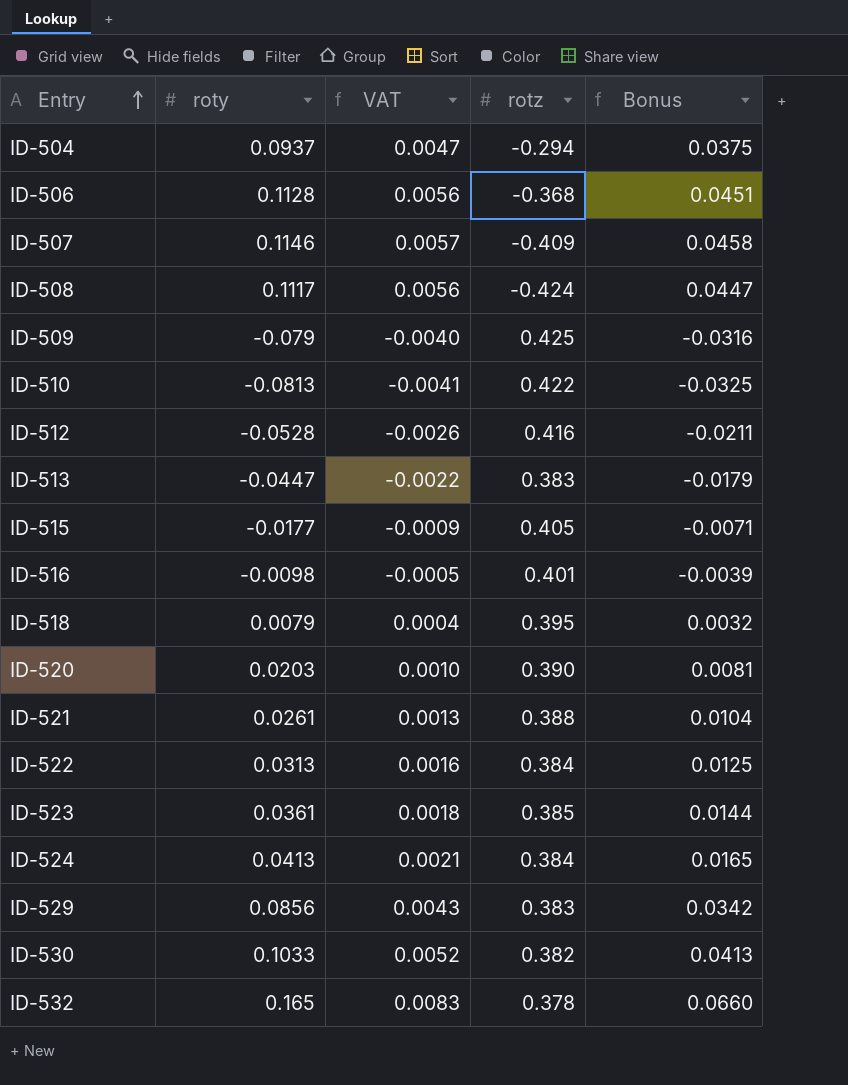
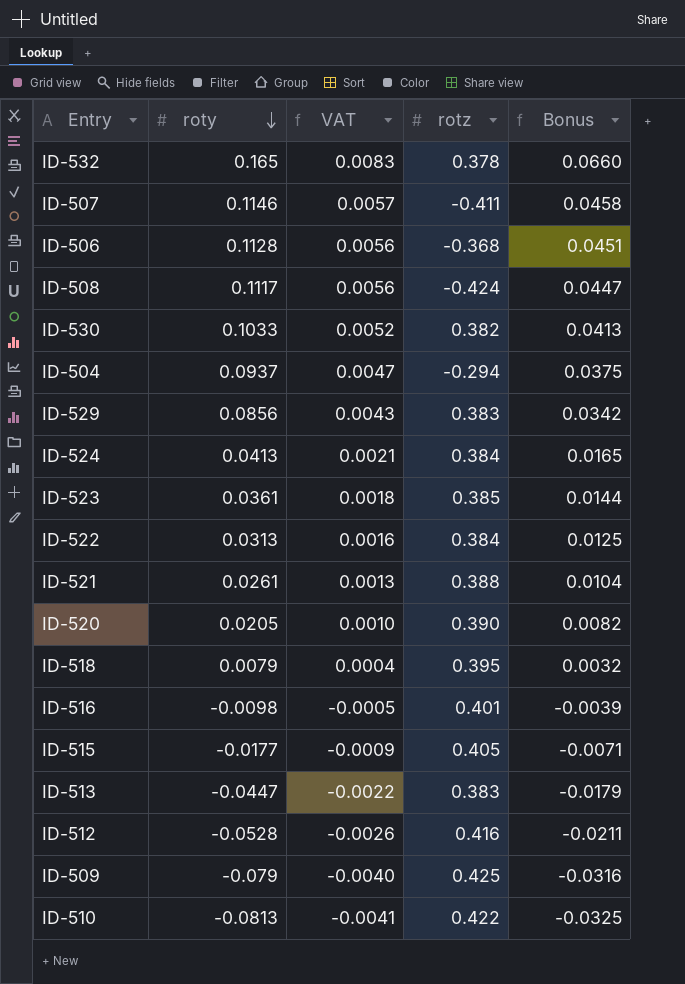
row order: Entry ascending -> roty descending
ID-507 | rotz: -0.409 -> -0.411
ID-520 | roty: 0.0203 -> 0.0205
ID-520 | Bonus: 0.0081 -> 0.0082

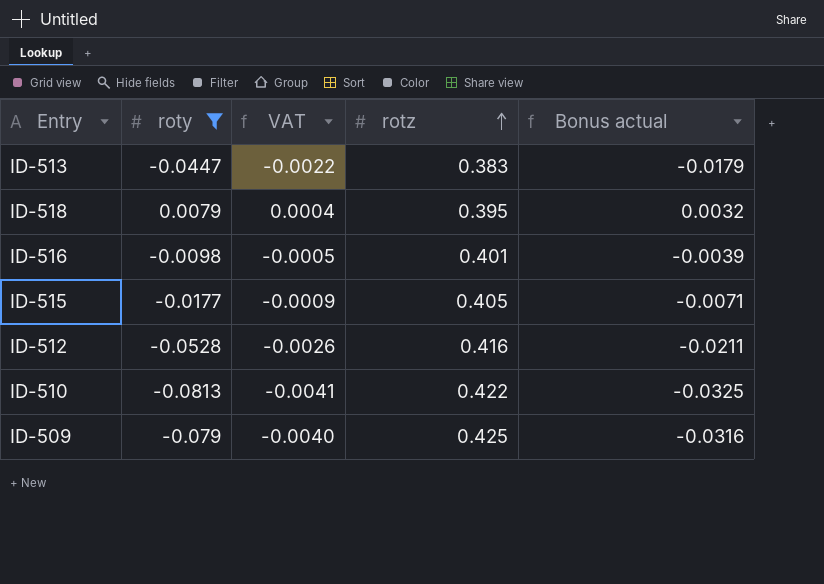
filter: none -> roty <= 0.0079
row order: roty descending -> rotz ascending
column name: Bonus -> Bonus actual

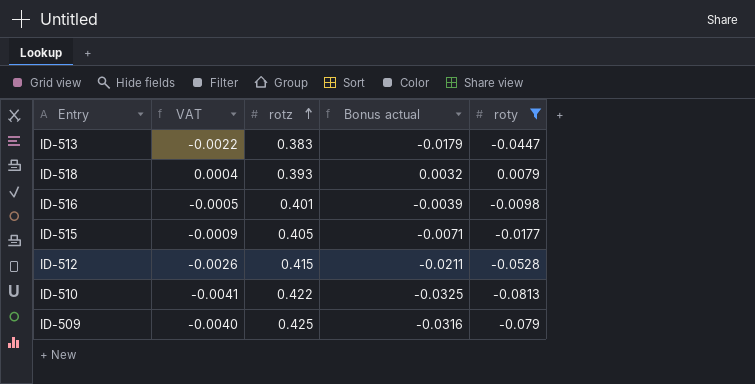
column roty | position: 2 -> 5
ID-518 | rotz: 0.395 -> 0.393
ID-512 | rotz: 0.416 -> 0.415

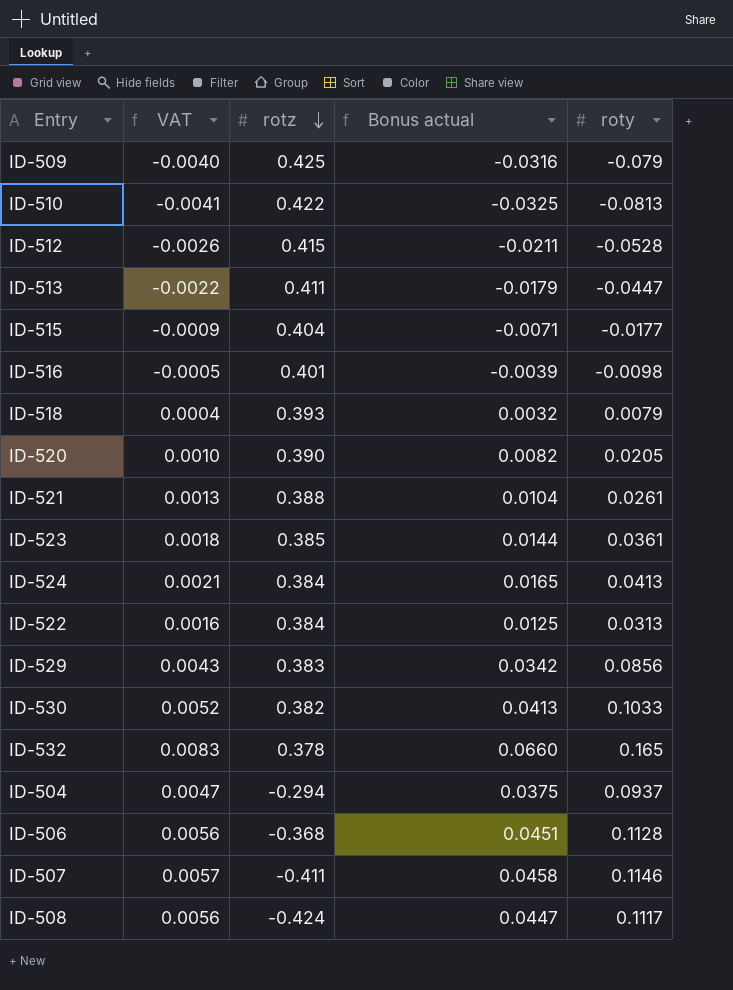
filter: roty <= 0.0079 -> none
row order: rotz ascending -> rotz descending
ID-513 | rotz: 0.383 -> 0.411
ID-515 | rotz: 0.405 -> 0.404

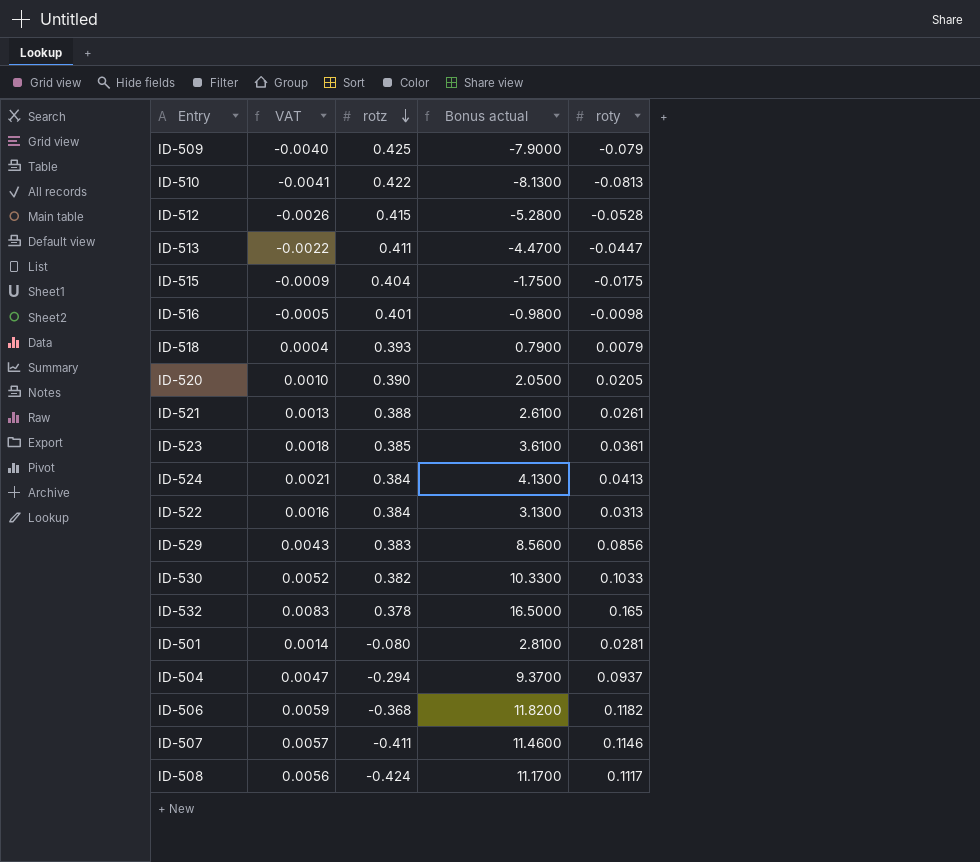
column Bonus actual | formula: [roty] * 0.4 -> [roty] * 100
ID-515 | roty: -0.0177 -> -0.0175
row ID-501: none -> 0.0014 | -0.080 | 2.8100 | 0.0281
ID-506 | VAT: 0.0056 -> 0.0059
ID-506 | roty: 0.1128 -> 0.1182

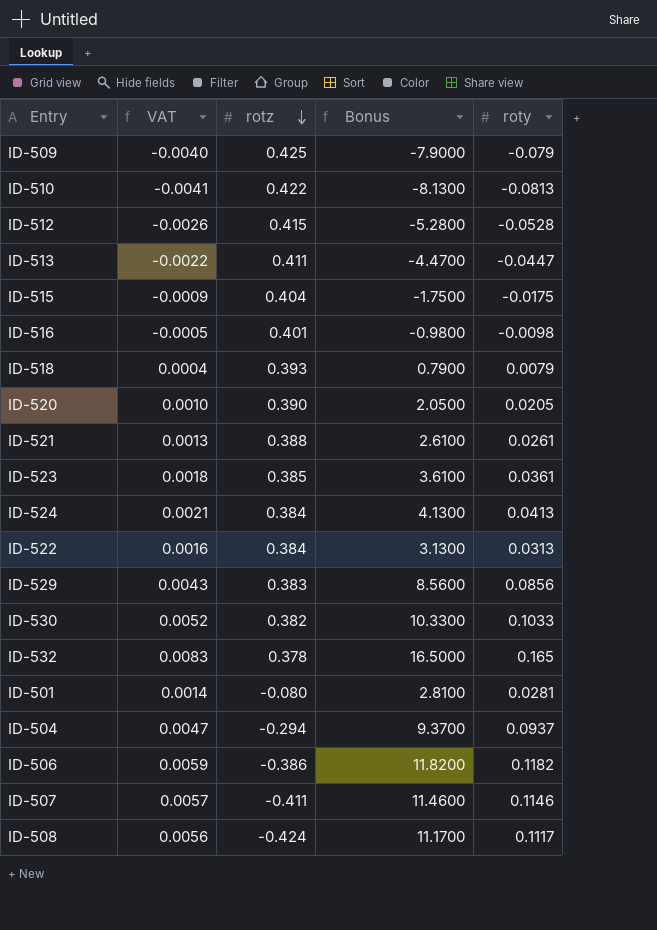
column name: Bonus actual -> Bonus
ID-506 | rotz: -0.368 -> -0.386

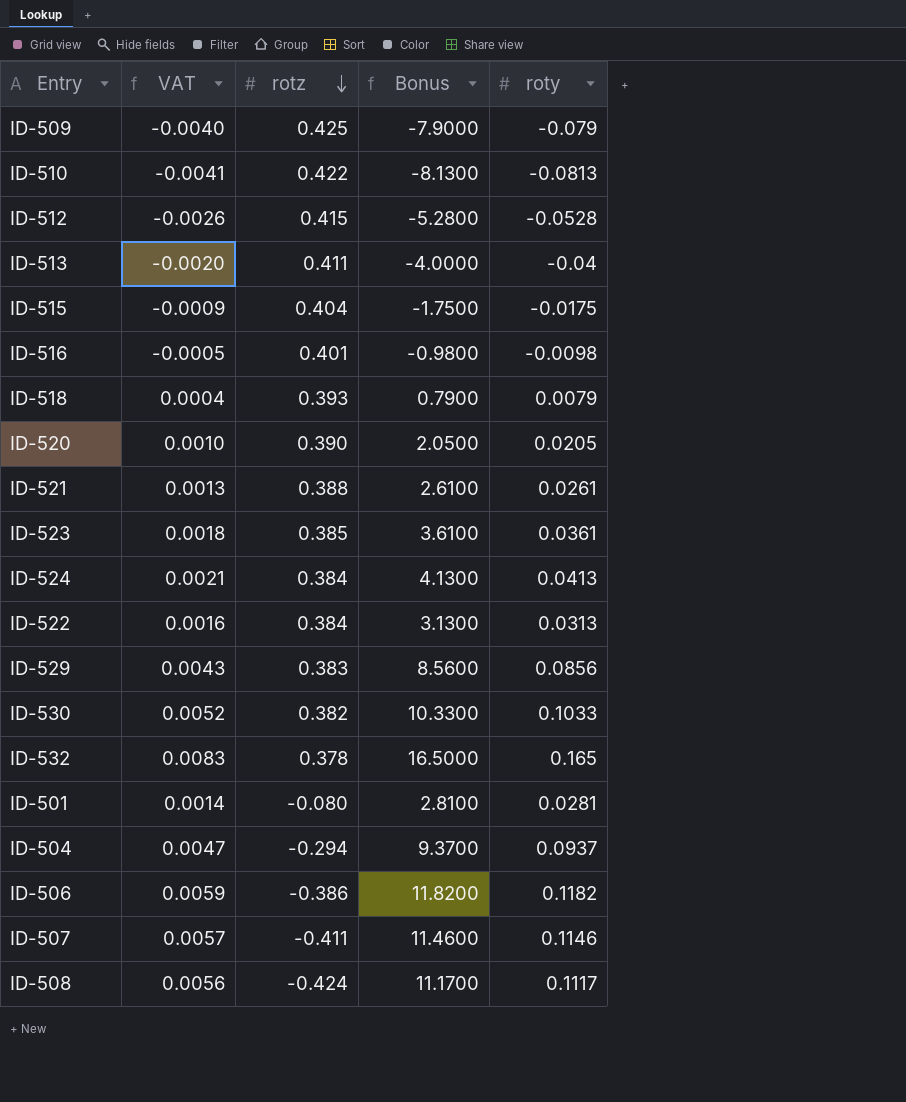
ID-513 | VAT: -0.0022 -> -0.0020
ID-513 | Bonus: -4.4700 -> -4.0000
ID-513 | roty: -0.0447 -> -0.04

